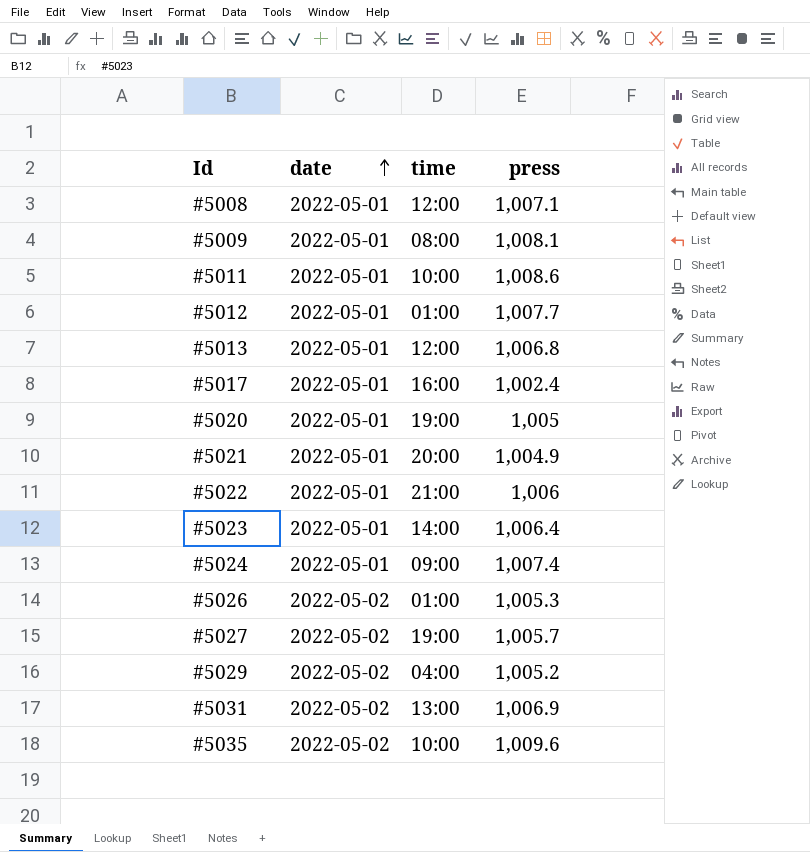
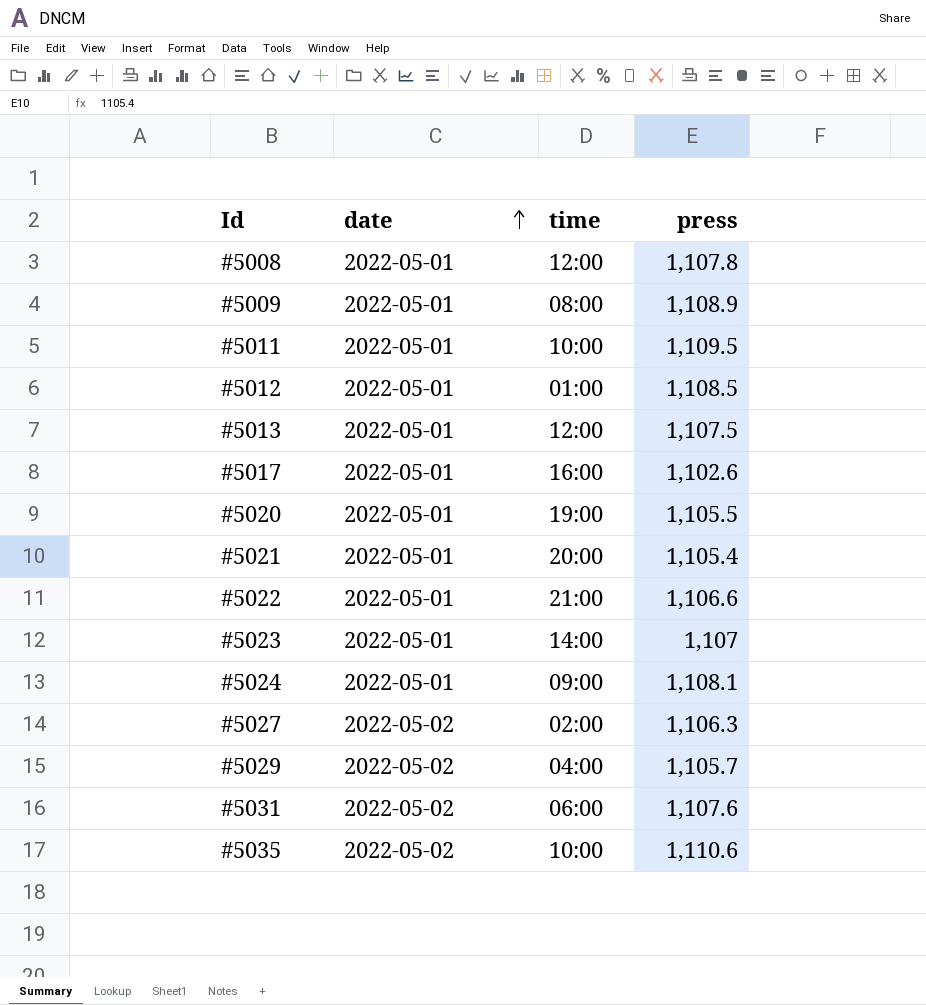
row #5026: 2022-05-02 | 01:00 | 1,005.3 -> none
#5008 | press: 1,007.1 -> 1,107.8
#5009 | press: 1,008.1 -> 1,108.9
#5011 | press: 1,008.6 -> 1,109.5
#5012 | press: 1,007.7 -> 1,108.5
#5013 | press: 1,006.8 -> 1,107.5
#5017 | press: 1,002.4 -> 1,102.6
#5020 | press: 1,005 -> 1,105.5
#5021 | press: 1,004.9 -> 1,105.4
#5022 | press: 1,006 -> 1,106.6
#5023 | press: 1,006.4 -> 1,107
#5024 | press: 1,007.4 -> 1,108.1
#5027 | time: 19:00 -> 02:00
#5027 | press: 1,005.7 -> 1,106.3
#5029 | press: 1,005.2 -> 1,105.7
#5031 | time: 13:00 -> 06:00
#5031 | press: 1,006.9 -> 1,107.6
#5035 | press: 1,009.6 -> 1,110.6

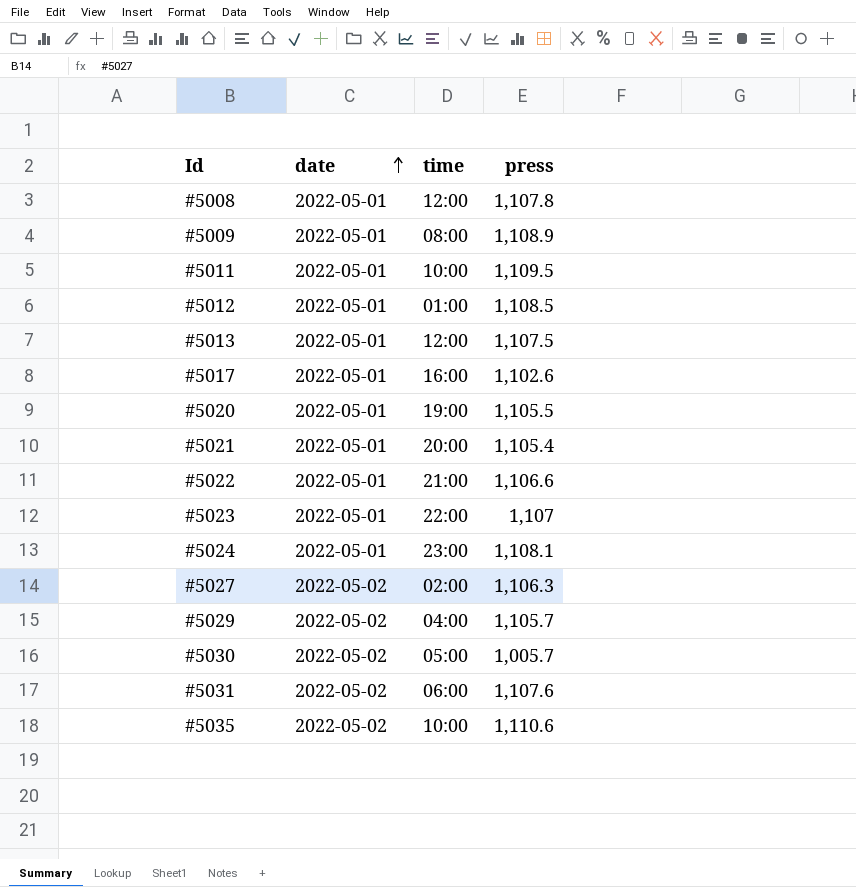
#5023 | time: 14:00 -> 22:00
#5024 | time: 09:00 -> 23:00
row #5030: none -> 2022-05-02 | 05:00 | 1,005.7

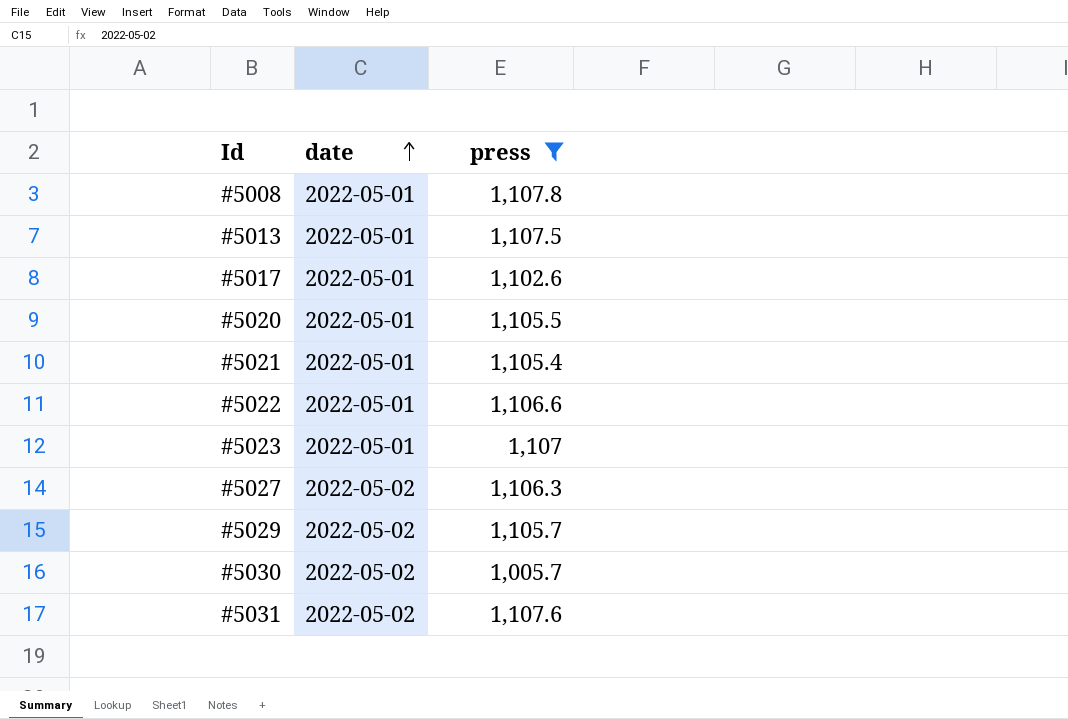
filter: none -> press <= 1,107.8
column time | position: 3 -> none

